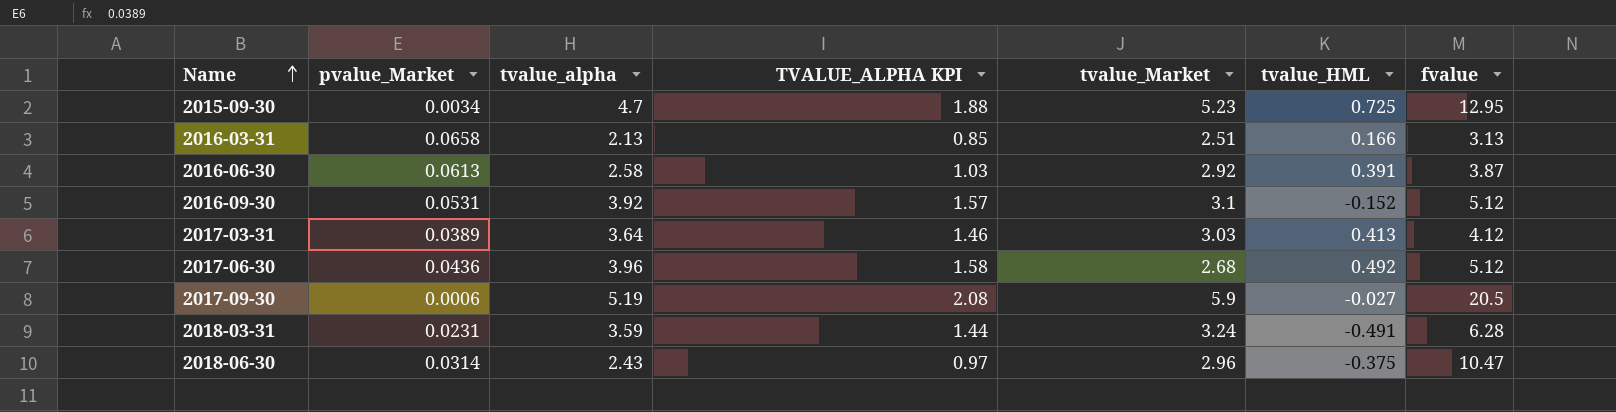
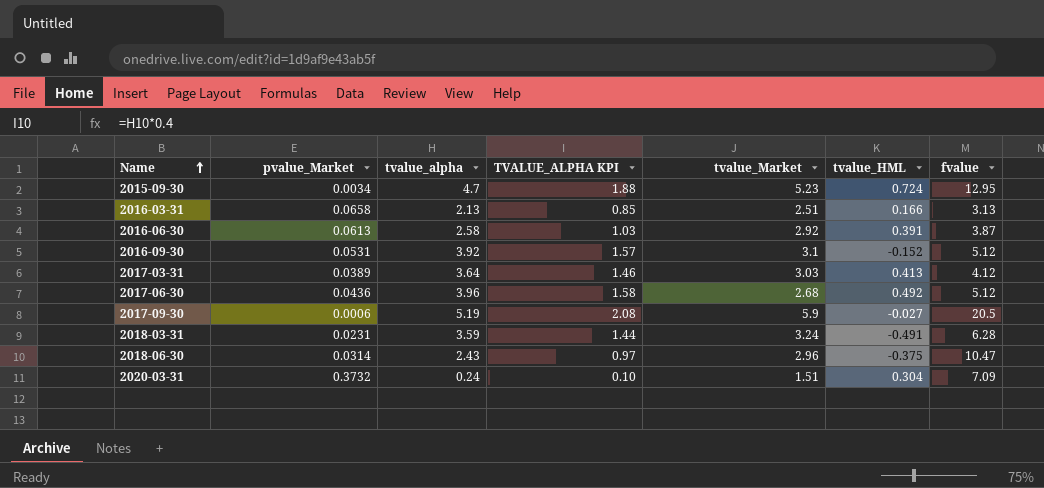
2015-09-30 | tvalue_HML: 0.725 -> 0.724
row 2020-03-31: none -> 0.3732 | 0.24 | 0.10 | 1.51 | 0.304 | 7.09

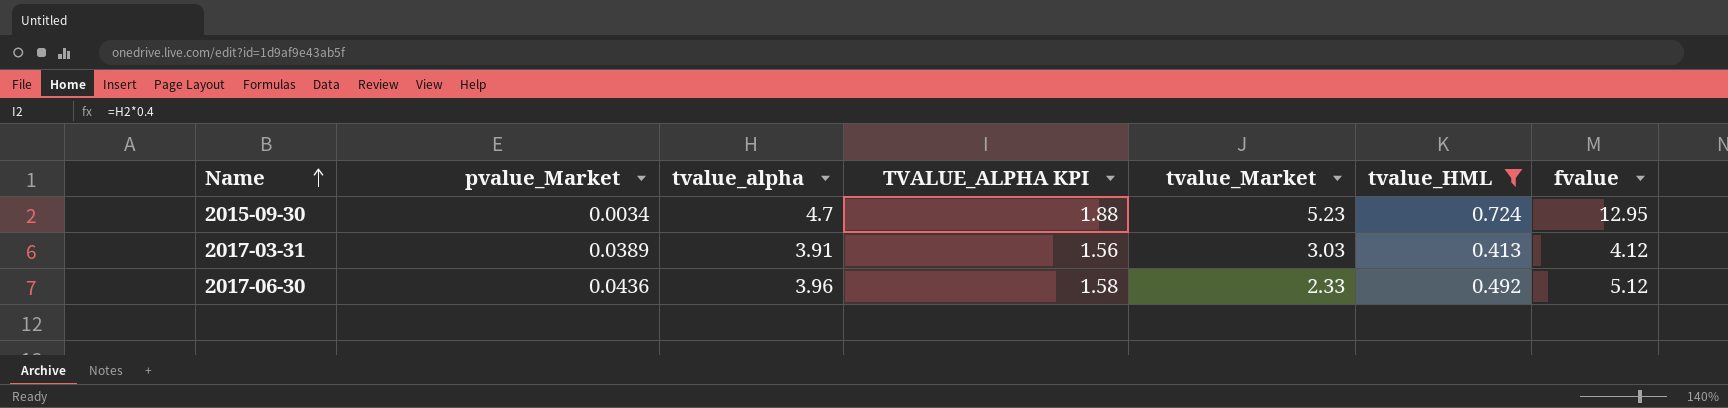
filter: none -> tvalue_HML >= 0.413
2017-03-31 | tvalue_alpha: 3.64 -> 3.91
2017-03-31 | TVALUE_ALPHA KPI: 1.46 -> 1.56
2017-06-30 | tvalue_Market: 2.68 -> 2.33

